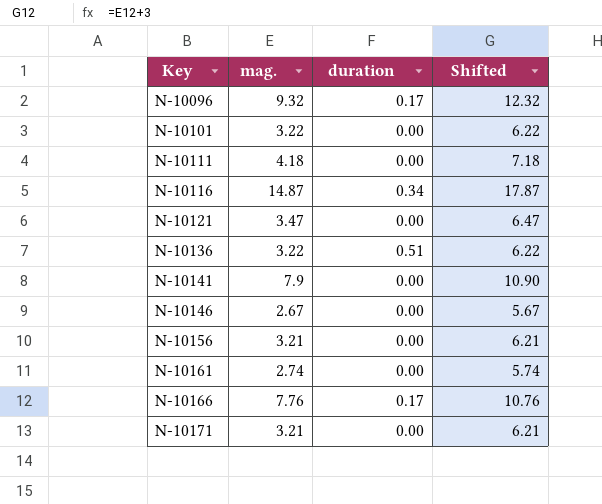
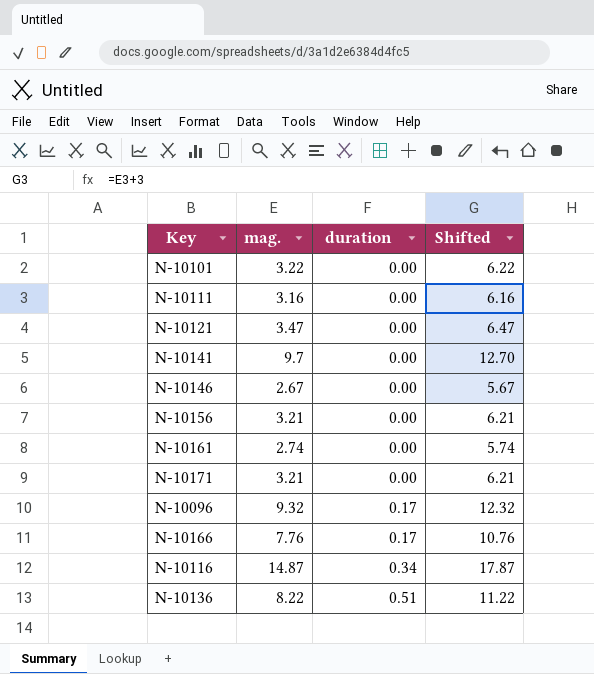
row order: Key ascending -> duration ascending
N-10111 | mag.: 4.18 -> 3.16
N-10111 | Shifted: 7.18 -> 6.16
N-10141 | mag.: 7.9 -> 9.7
N-10141 | Shifted: 10.90 -> 12.70
N-10136 | mag.: 3.22 -> 8.22
N-10136 | Shifted: 6.22 -> 11.22

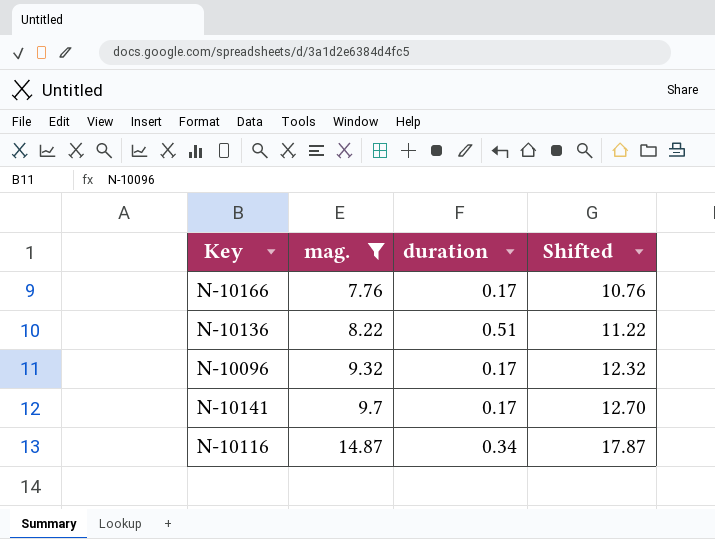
filter: none -> mag. >= 7.76
row order: duration ascending -> mag. ascending
N-10141 | duration: 0.00 -> 0.17

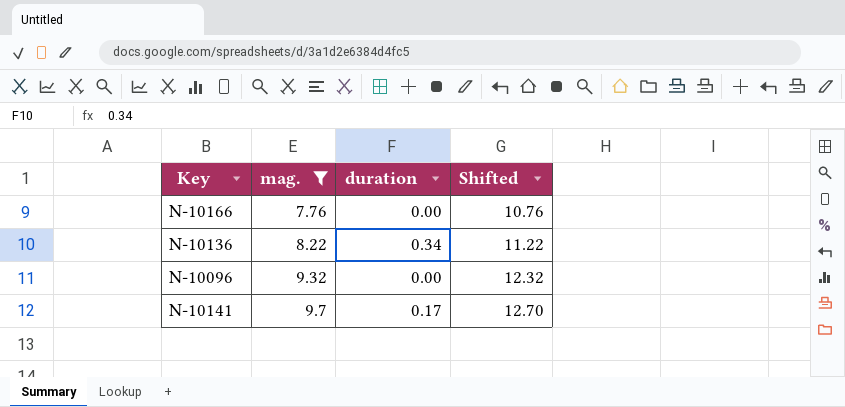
row N-10116: 14.87 | 0.34 | 17.87 -> none
N-10166 | duration: 0.17 -> 0.00
N-10136 | duration: 0.51 -> 0.34
N-10096 | duration: 0.17 -> 0.00

